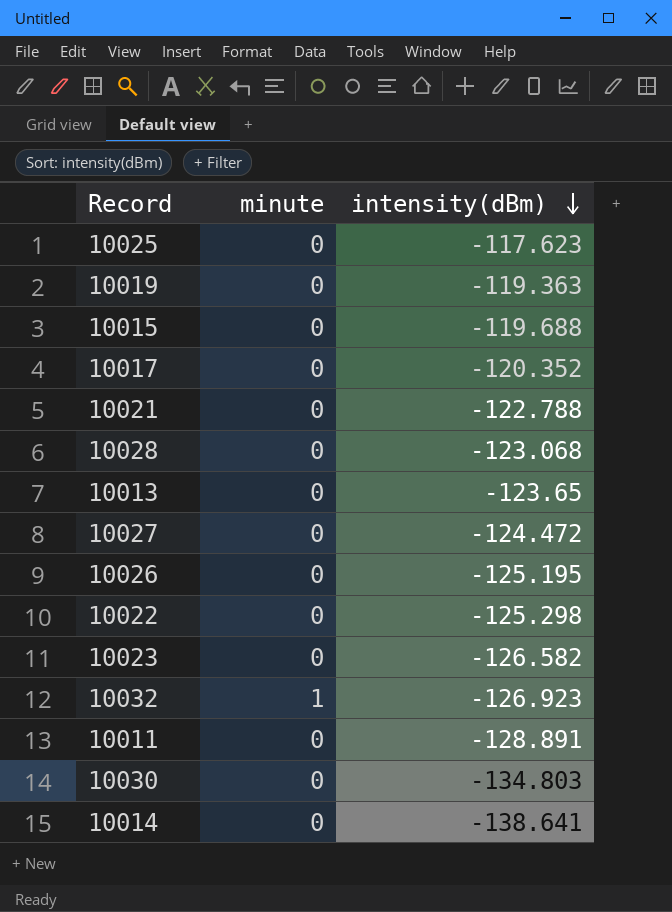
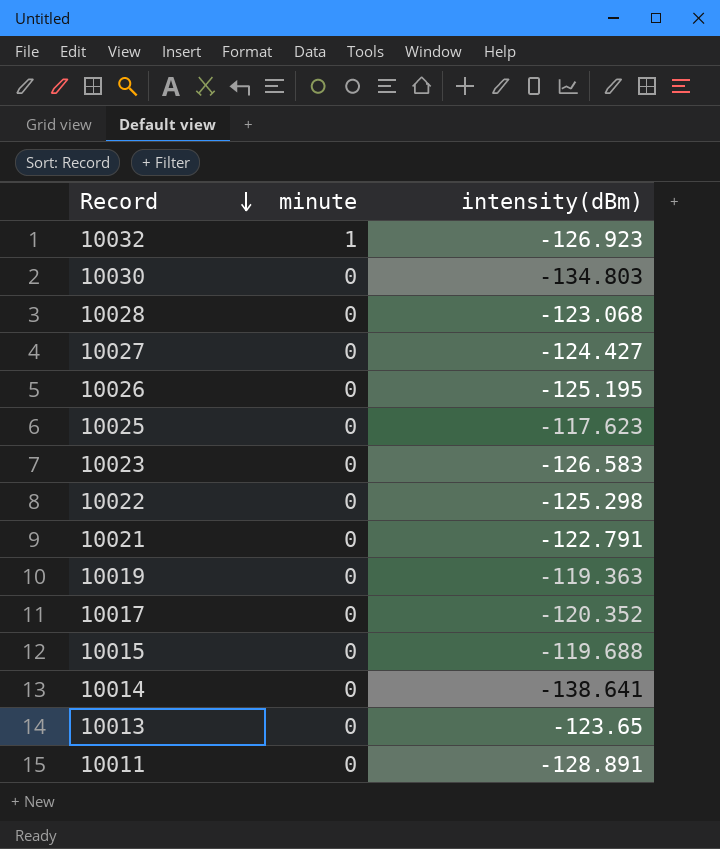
row order: intensity(dBm) descending -> Record descending
10027 | intensity(dBm): -124.472 -> -124.427
10023 | intensity(dBm): -126.582 -> -126.583
10021 | intensity(dBm): -122.788 -> -122.791

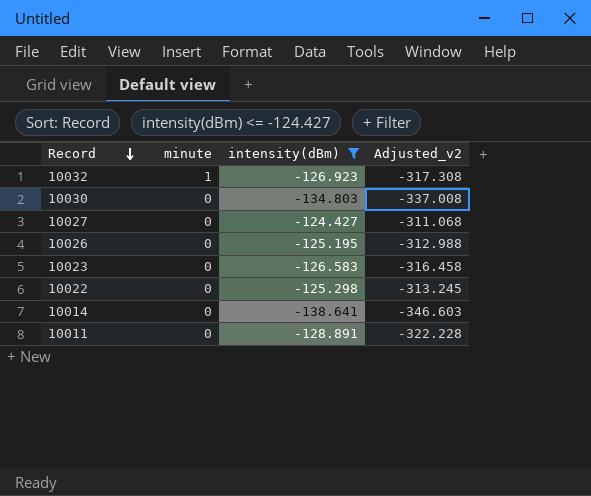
filter: none -> intensity(dBm) <= -124.427
column Adjusted_v2 | formula: none -> [intensity(dBm)] * 2.5

